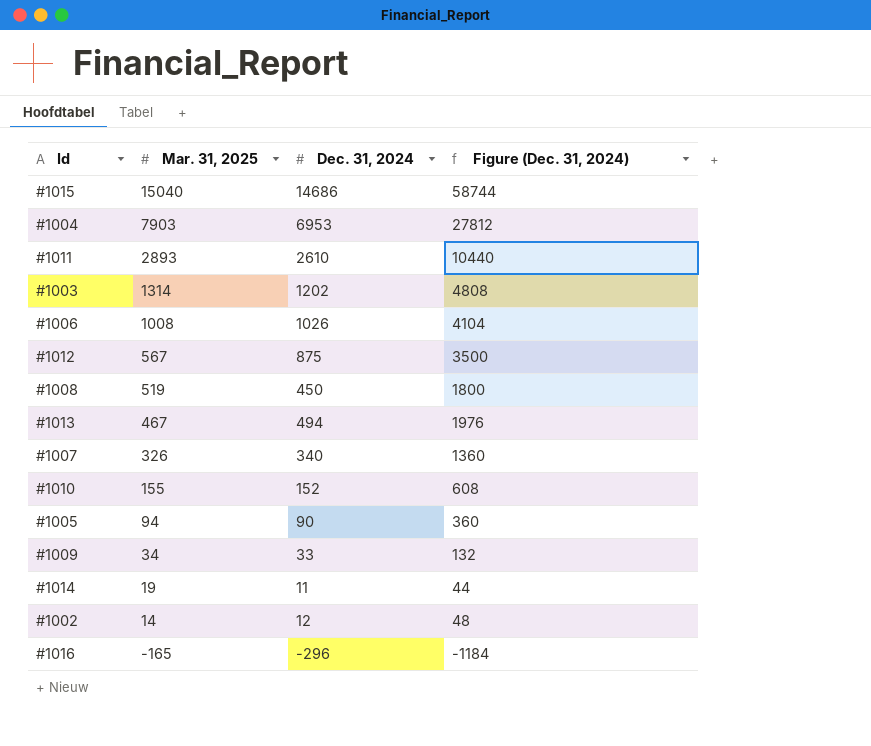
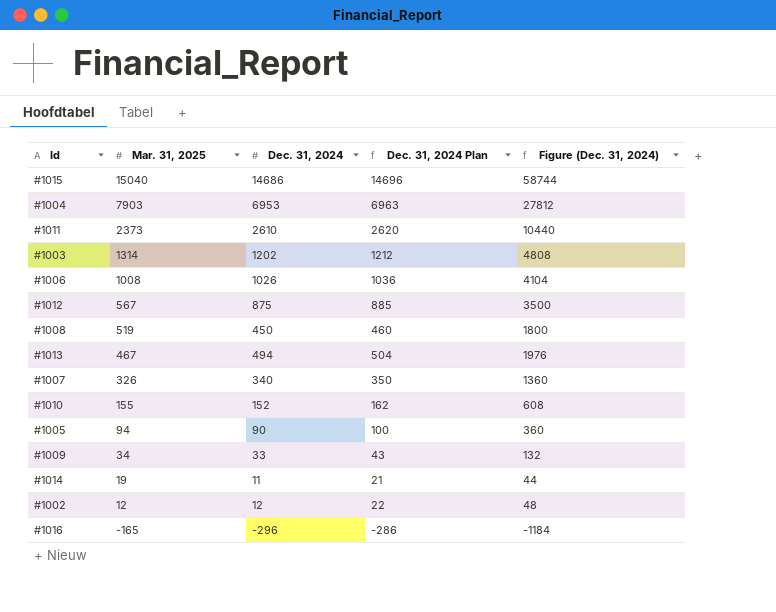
column Dec. 31, 2024 Plan | formula: none -> [Dec. 31, 2024] + 10
#1011 | Mar. 31, 2025: 2893 -> 2373
#1002 | Mar. 31, 2025: 14 -> 12

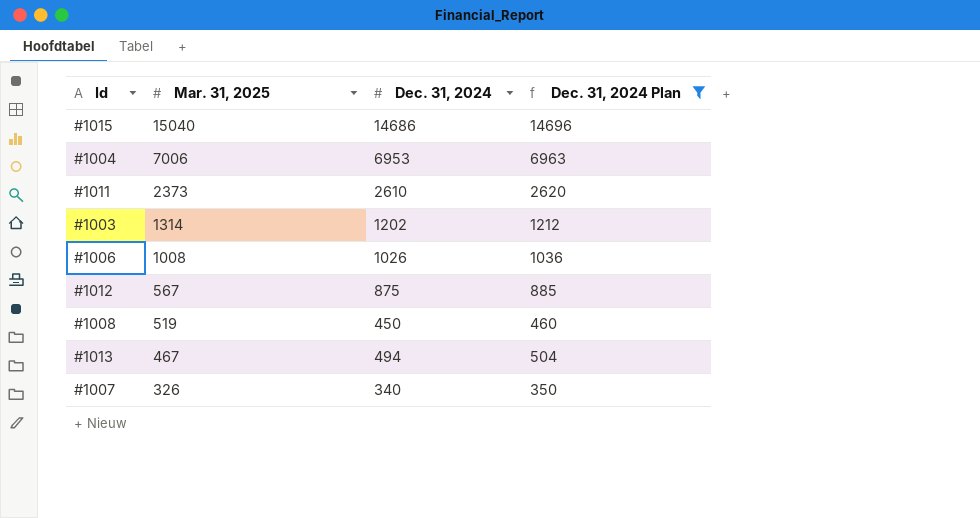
filter: none -> Dec. 31, 2024 Plan >= 350
column Figure (Dec. 31, 2024) | formula: [Dec. 31, 2024] * 4 -> none
#1004 | Mar. 31, 2025: 7903 -> 7006

